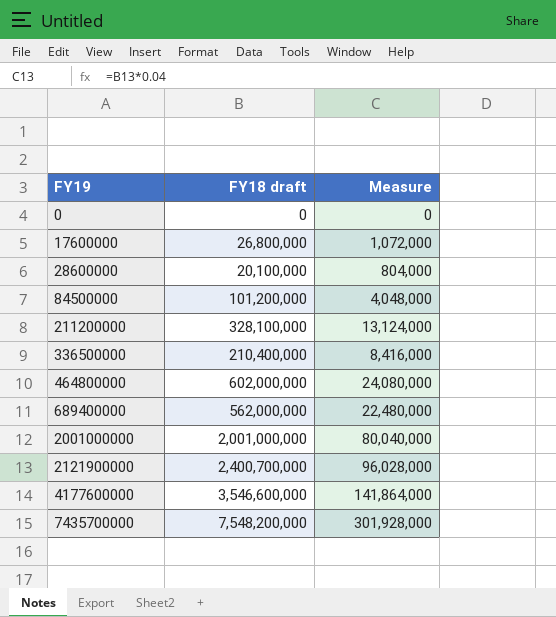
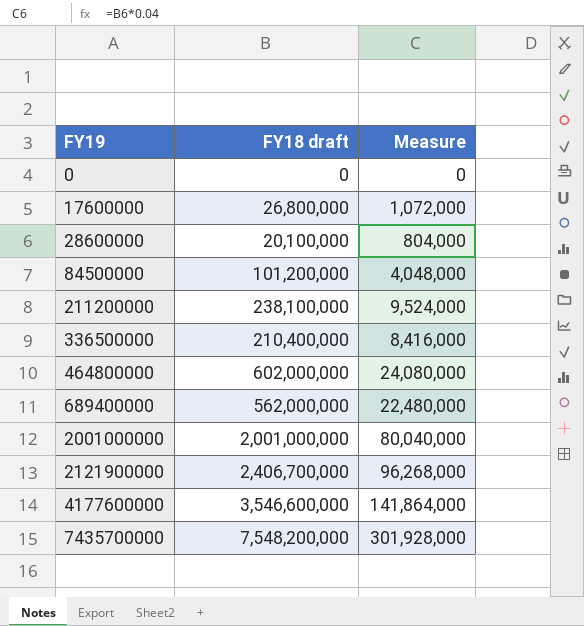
211200000 | FY18 draft: 328,100,000 -> 238,100,000
211200000 | Measure: 13,124,000 -> 9,524,000
2121900000 | FY18 draft: 2,400,700,000 -> 2,406,700,000
2121900000 | Measure: 96,028,000 -> 96,268,000

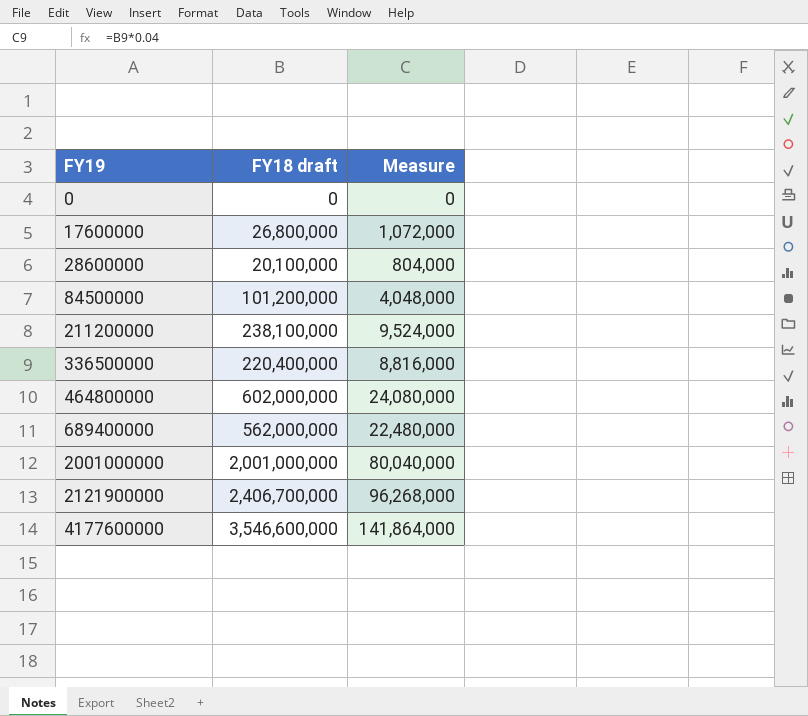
row 7435700000: 7,548,200,000 | 301,928,000 -> none
336500000 | FY18 draft: 210,400,000 -> 220,400,000
336500000 | Measure: 8,416,000 -> 8,816,000

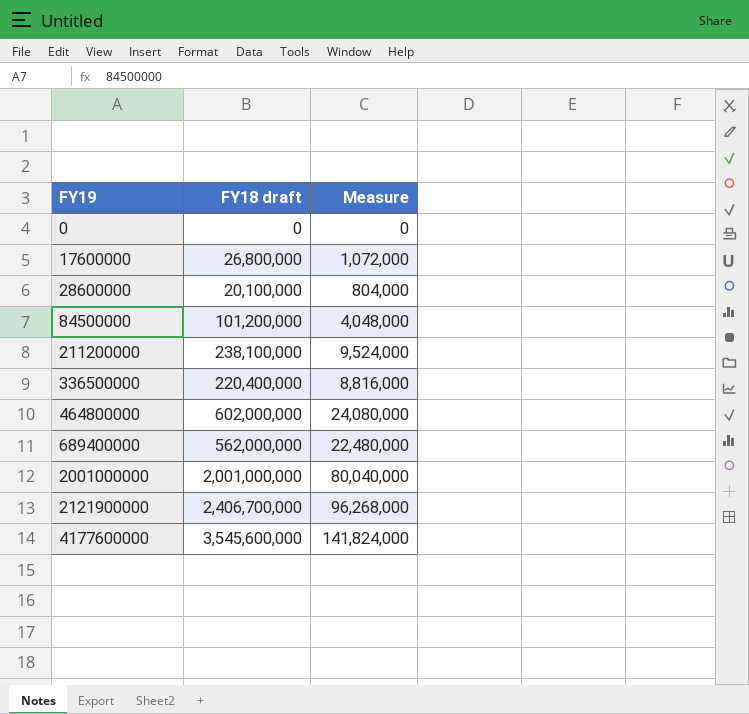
4177600000 | FY18 draft: 3,546,600,000 -> 3,545,600,000
4177600000 | Measure: 141,864,000 -> 141,824,000

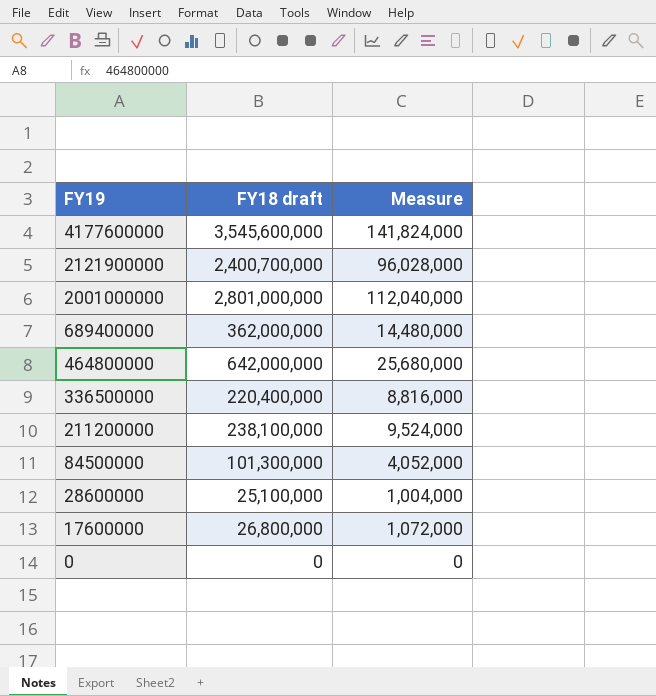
row order: FY19 ascending -> FY19 descending
2121900000 | FY18 draft: 2,406,700,000 -> 2,400,700,000
2121900000 | Measure: 96,268,000 -> 96,028,000
2001000000 | FY18 draft: 2,001,000,000 -> 2,801,000,000
2001000000 | Measure: 80,040,000 -> 112,040,000
689400000 | FY18 draft: 562,000,000 -> 362,000,000
689400000 | Measure: 22,480,000 -> 14,480,000
464800000 | FY18 draft: 602,000,000 -> 642,000,000
464800000 | Measure: 24,080,000 -> 25,680,000
84500000 | FY18 draft: 101,200,000 -> 101,300,000
84500000 | Measure: 4,048,000 -> 4,052,000
28600000 | FY18 draft: 20,100,000 -> 25,100,000
28600000 | Measure: 804,000 -> 1,004,000

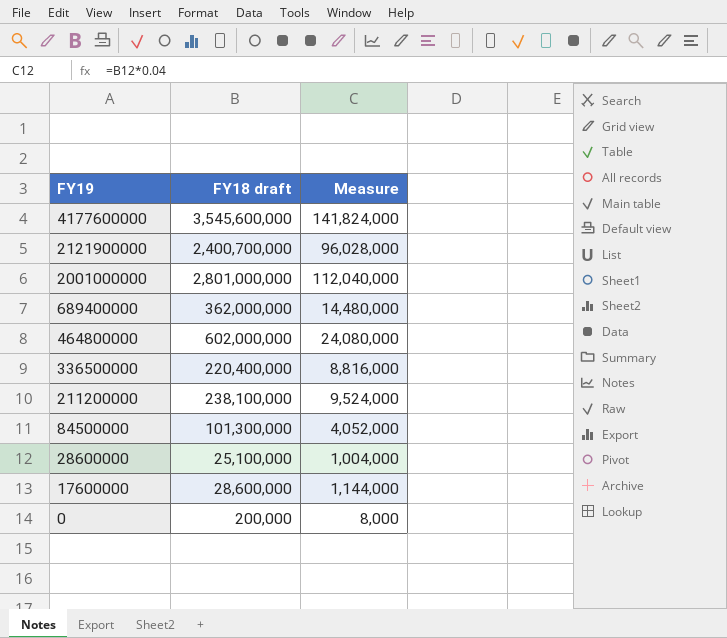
464800000 | FY18 draft: 642,000,000 -> 602,000,000
464800000 | Measure: 25,680,000 -> 24,080,000
17600000 | FY18 draft: 26,800,000 -> 28,600,000
17600000 | Measure: 1,072,000 -> 1,144,000
0 | FY18 draft: 0 -> 200,000
0 | Measure: 0 -> 8,000

